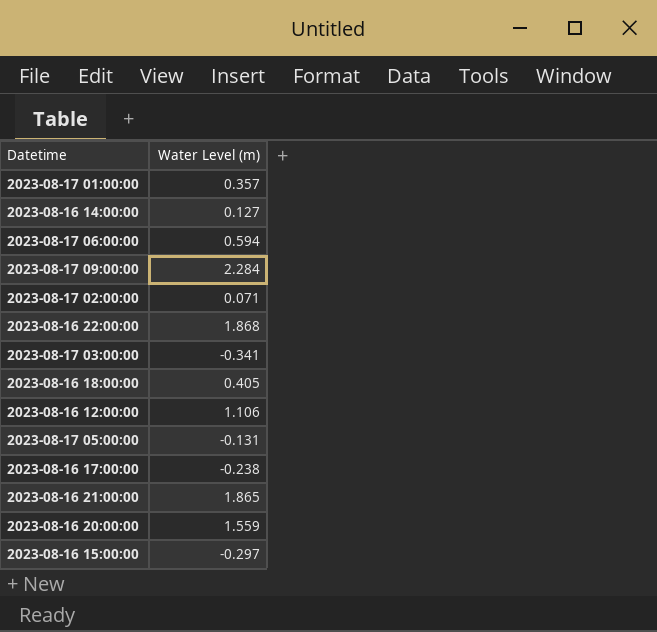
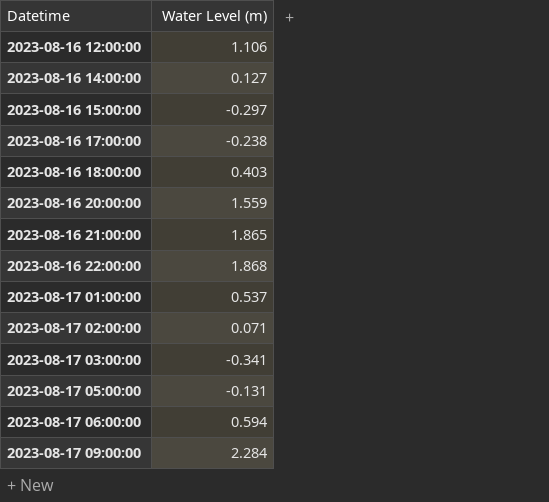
row order: none -> Datetime ascending
2023-08-16 18:00:00 | Water Level (m): 0.405 -> 0.403
2023-08-17 01:00:00 | Water Level (m): 0.357 -> 0.537

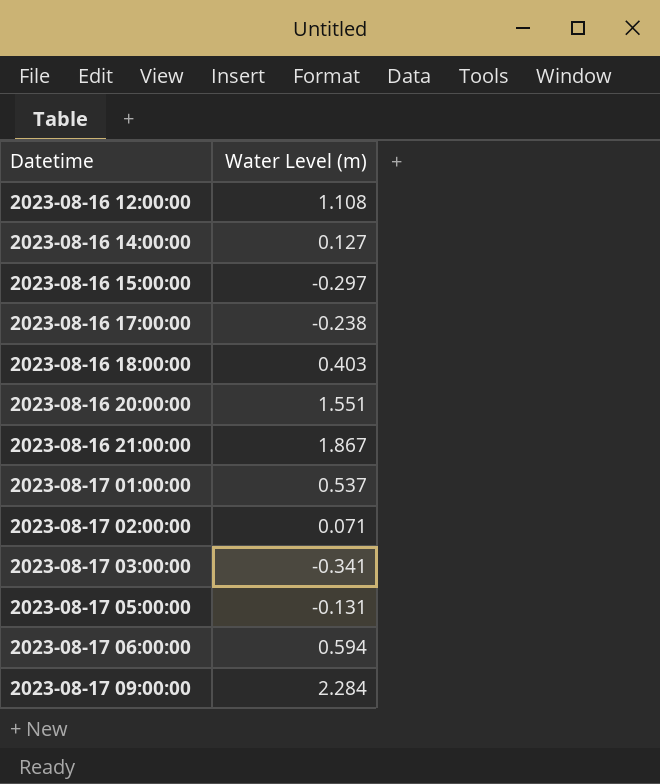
row 2023-08-16 22:00:00: 1.868 -> none
2023-08-16 12:00:00 | Water Level (m): 1.106 -> 1.108
2023-08-16 20:00:00 | Water Level (m): 1.559 -> 1.551
2023-08-16 21:00:00 | Water Level (m): 1.865 -> 1.867

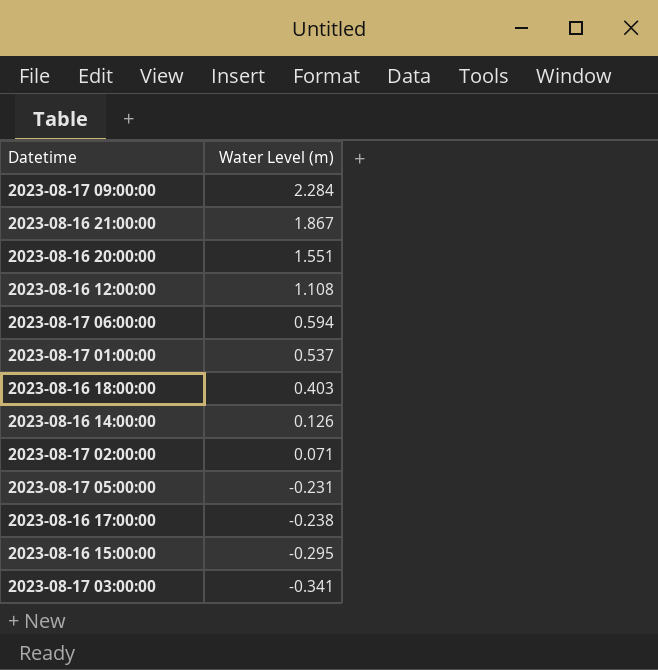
row order: Datetime ascending -> Water Level (m) descending
2023-08-16 14:00:00 | Water Level (m): 0.127 -> 0.126
2023-08-17 05:00:00 | Water Level (m): -0.131 -> -0.231
2023-08-16 15:00:00 | Water Level (m): -0.297 -> -0.295

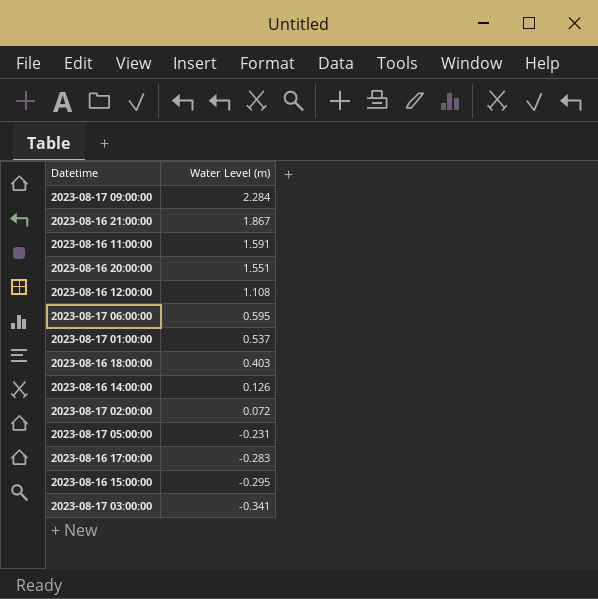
row 2023-08-16 11:00:00: none -> 1.591
2023-08-17 06:00:00 | Water Level (m): 0.594 -> 0.595
2023-08-17 02:00:00 | Water Level (m): 0.071 -> 0.072
2023-08-16 17:00:00 | Water Level (m): -0.238 -> -0.283

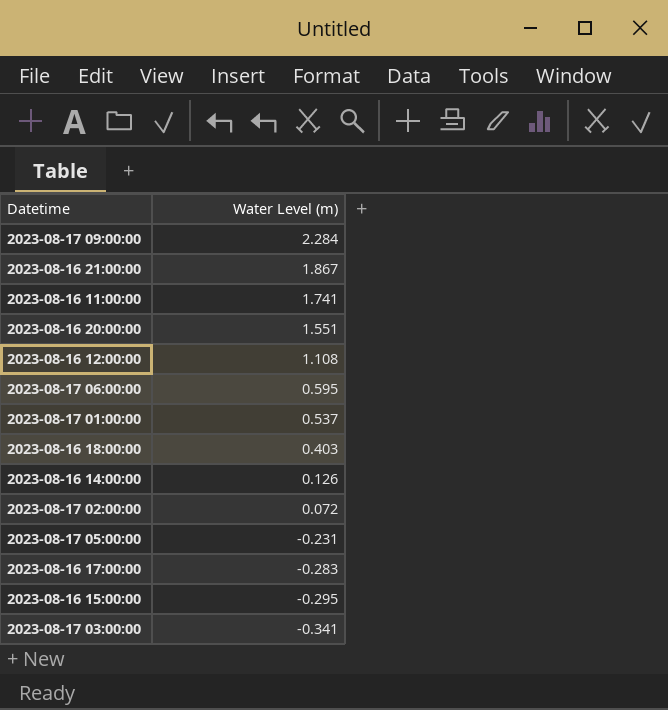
2023-08-16 11:00:00 | Water Level (m): 1.591 -> 1.741

